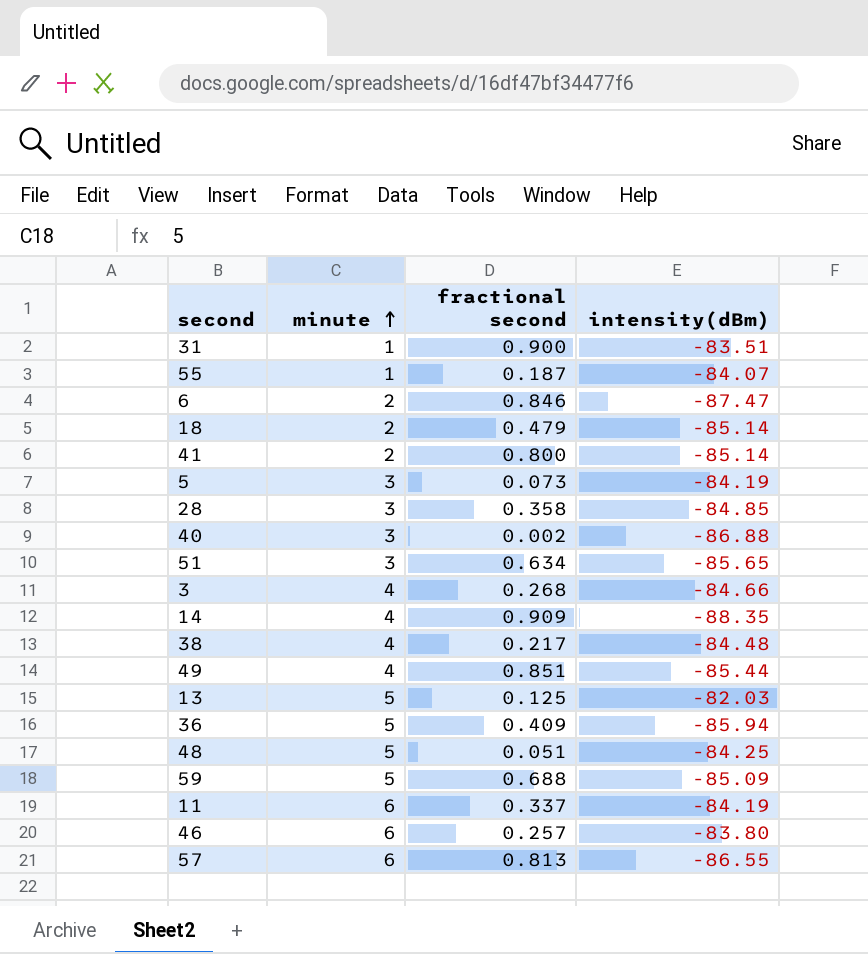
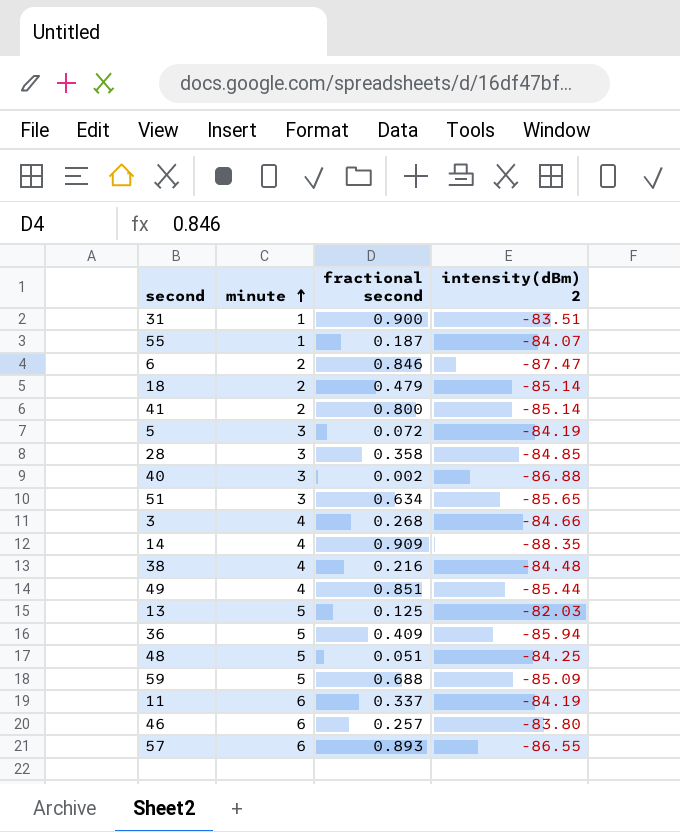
column name: intensity(dBm) -> intensity(dBm) 2
5 | fractional second: 0.073 -> 0.072
38 | fractional second: 0.217 -> 0.216
57 | fractional second: 0.813 -> 0.893

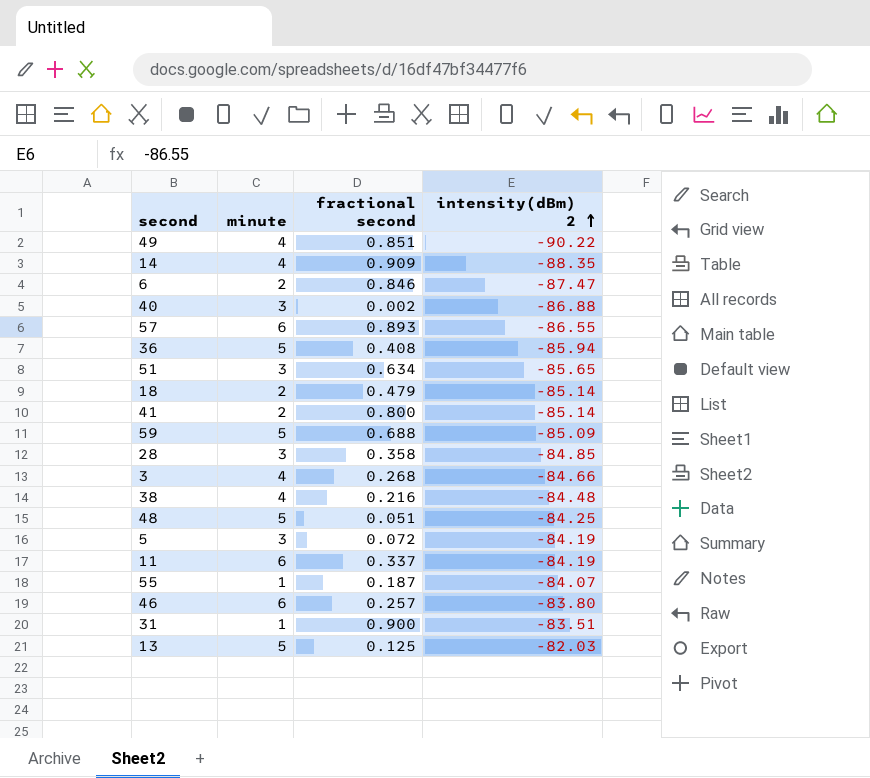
row order: minute ascending -> intensity(dBm) 2 ascending
49 | intensity(dBm) 2: -85.44 -> -90.22
36 | fractional second: 0.409 -> 0.408

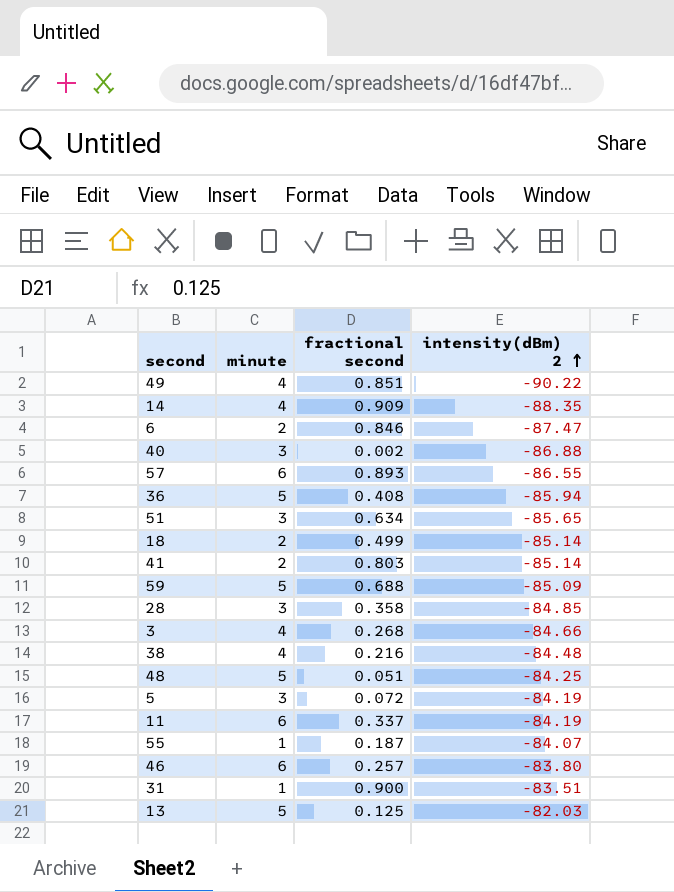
18 | fractional second: 0.479 -> 0.499
41 | fractional second: 0.800 -> 0.803

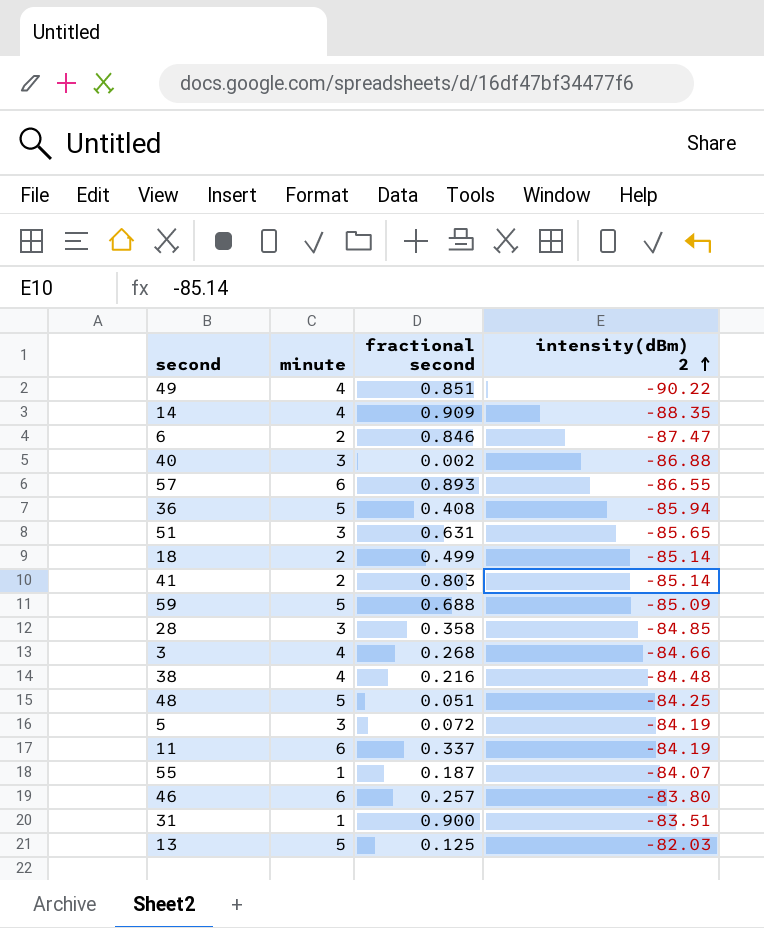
51 | fractional second: 0.634 -> 0.631

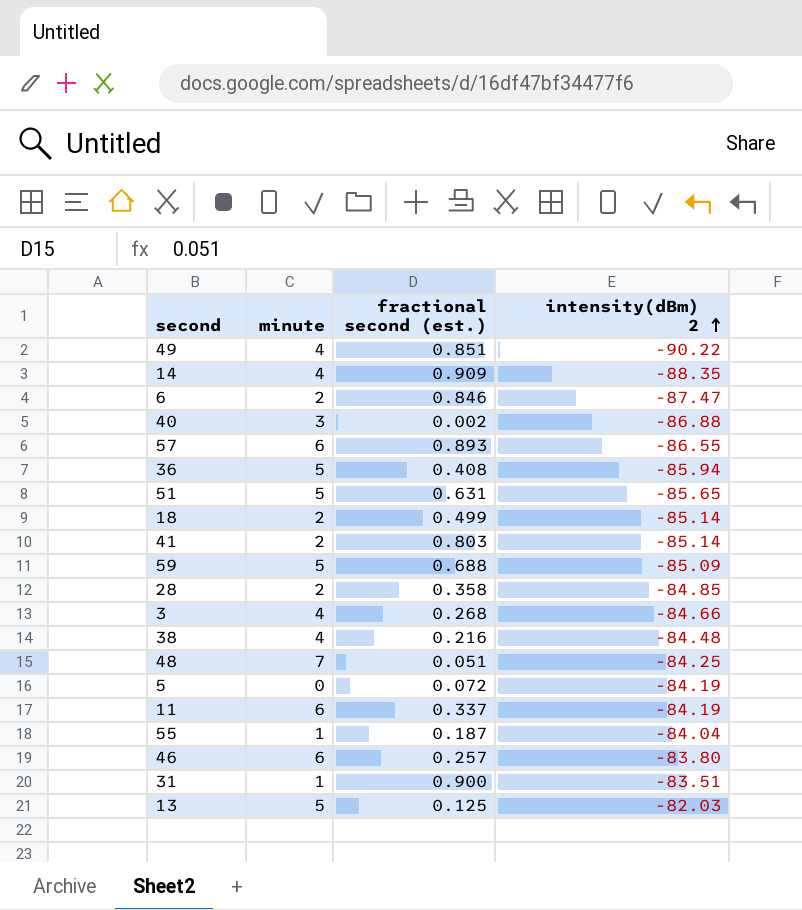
column name: fractional second -> fractional second (est.)
51 | minute: 3 -> 5
28 | minute: 3 -> 2
48 | minute: 5 -> 7
5 | minute: 3 -> 0
55 | intensity(dBm) 2: -84.07 -> -84.04

